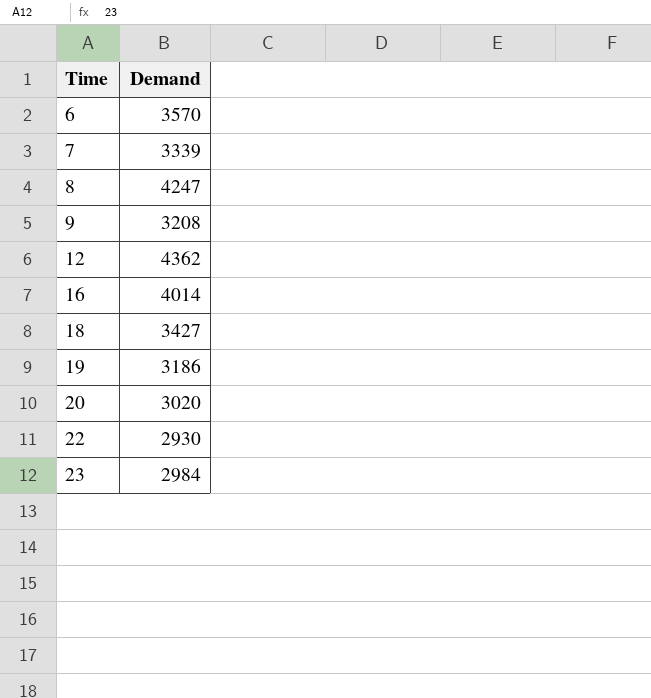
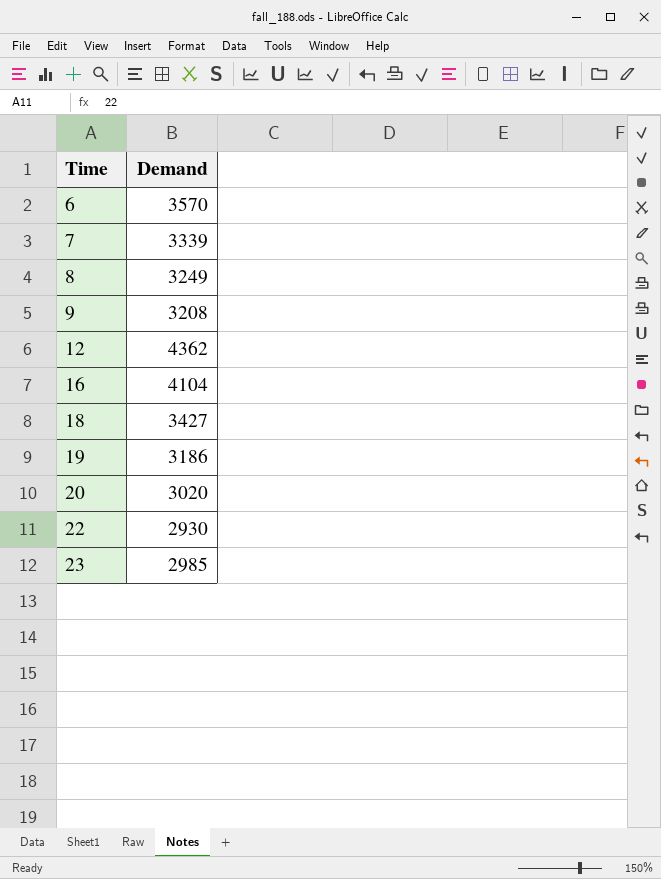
8 | Demand: 4247 -> 3249
16 | Demand: 4014 -> 4104
23 | Demand: 2984 -> 2985

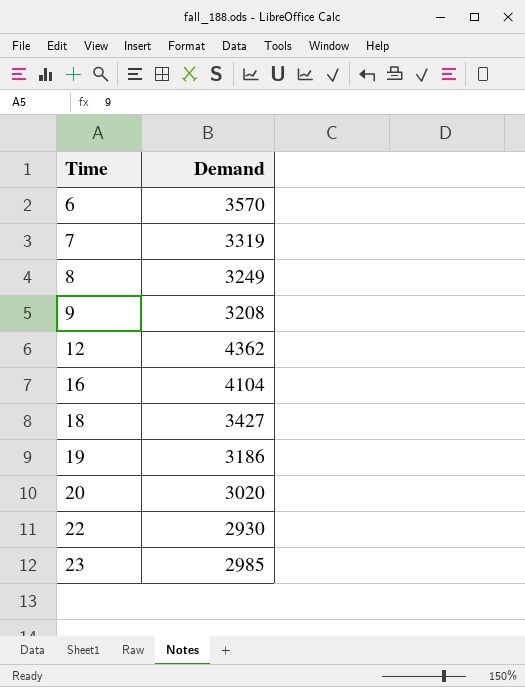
7 | Demand: 3339 -> 3319

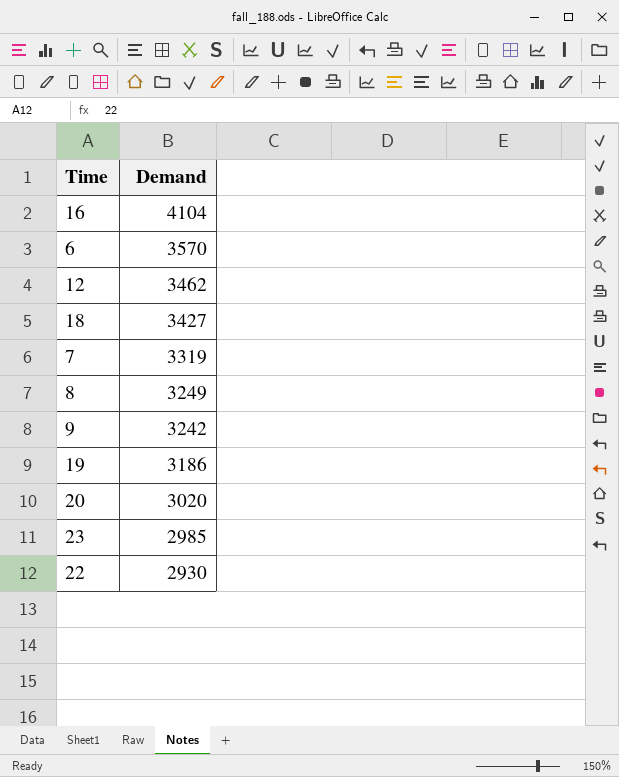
row order: Time ascending -> Demand descending
12 | Demand: 4362 -> 3462
9 | Demand: 3208 -> 3242

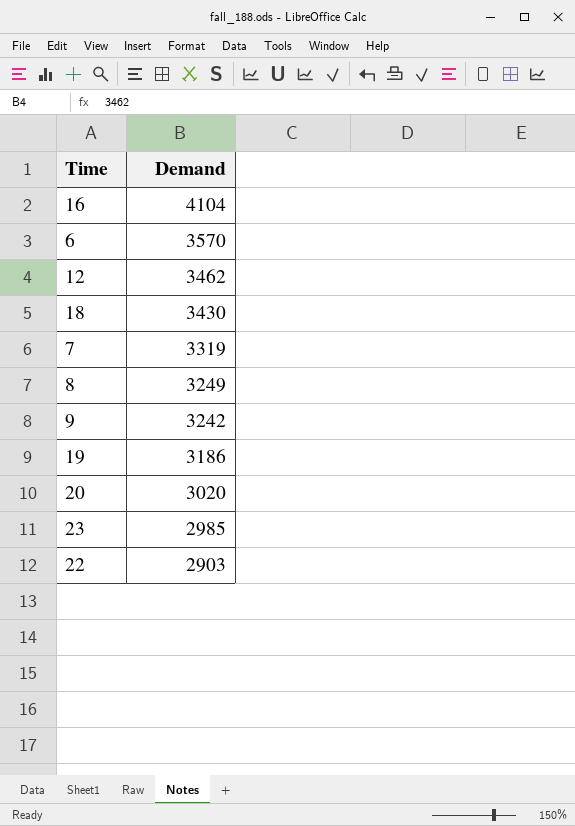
18 | Demand: 3427 -> 3430
22 | Demand: 2930 -> 2903

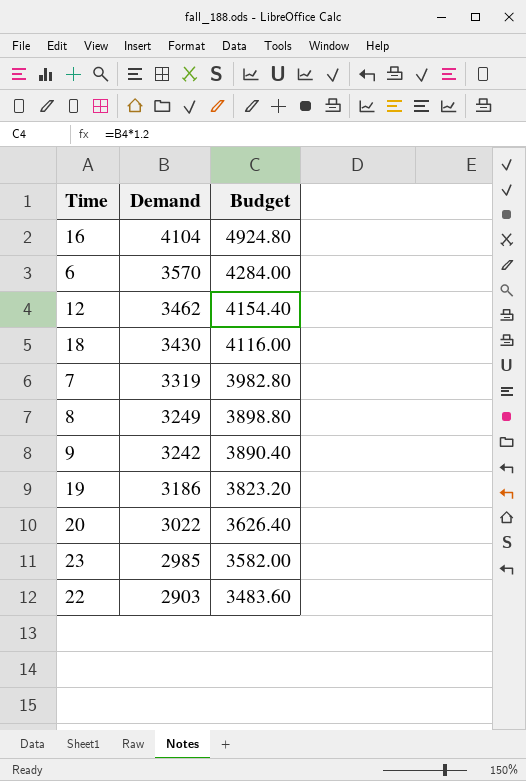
column Budget | formula: none -> [Demand] * 1.2
20 | Demand: 3020 -> 3022

